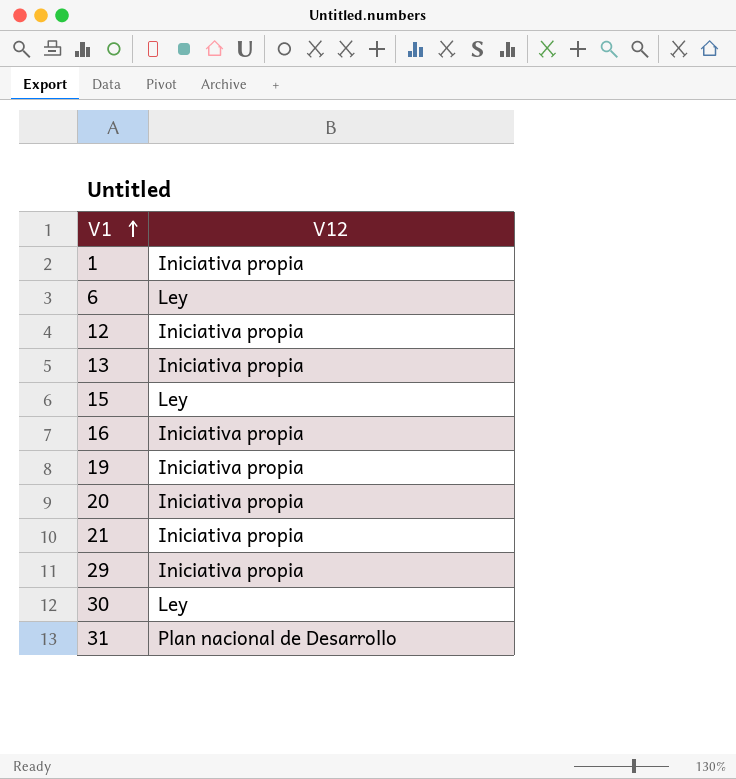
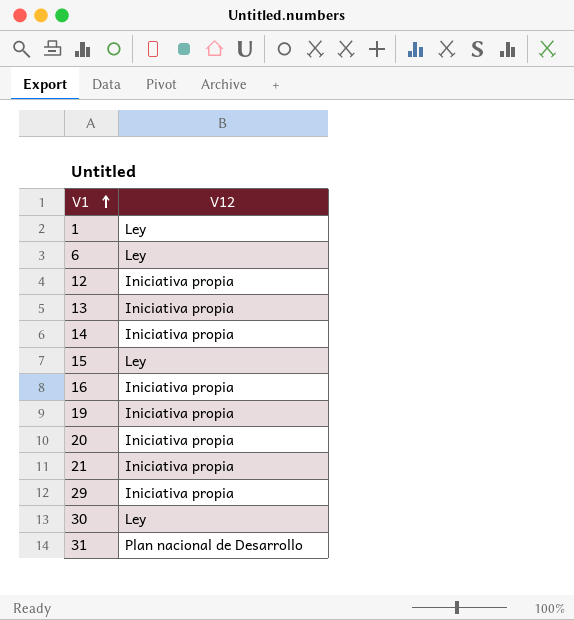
1 | V12: Iniciativa propia -> Ley
row 14: none -> Iniciativa propia

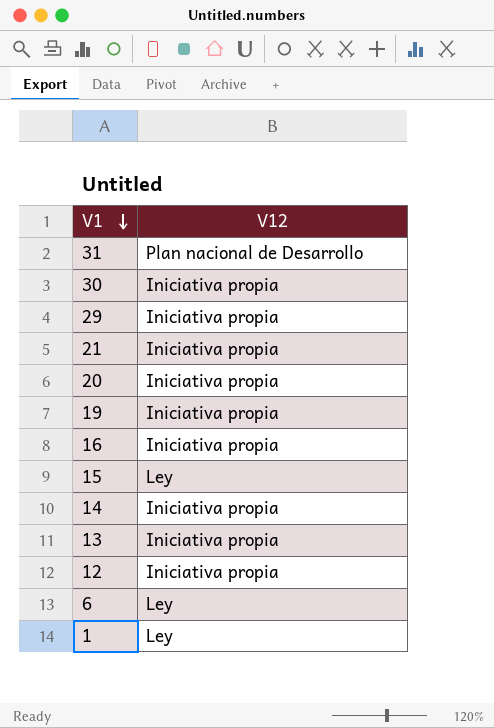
row order: V1 ascending -> V1 descending
30 | V12: Ley -> Iniciativa propia

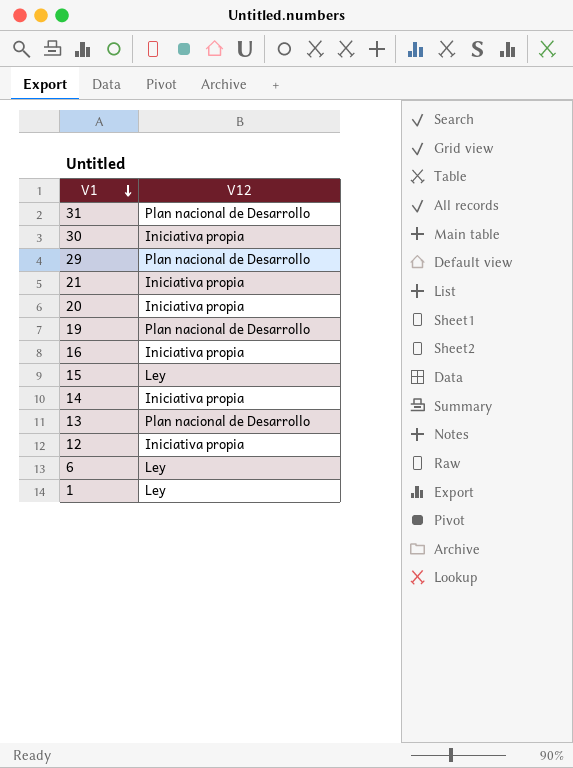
29 | V12: Iniciativa propia -> Plan nacional de Desarrollo
19 | V12: Iniciativa propia -> Plan nacional de Desarrollo
13 | V12: Iniciativa propia -> Plan nacional de Desarrollo

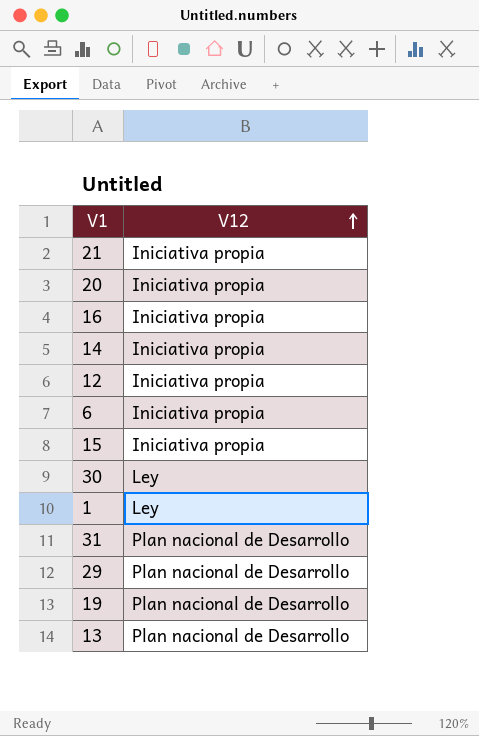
row order: V1 descending -> V12 ascending
6 | V12: Ley -> Iniciativa propia
15 | V12: Ley -> Iniciativa propia
30 | V12: Iniciativa propia -> Ley

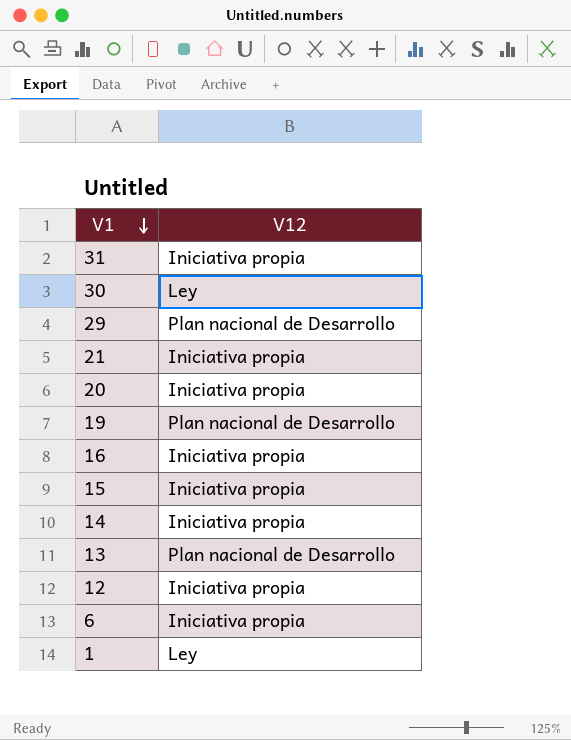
row order: V12 ascending -> V1 descending
31 | V12: Plan nacional de Desarrollo -> Iniciativa propia

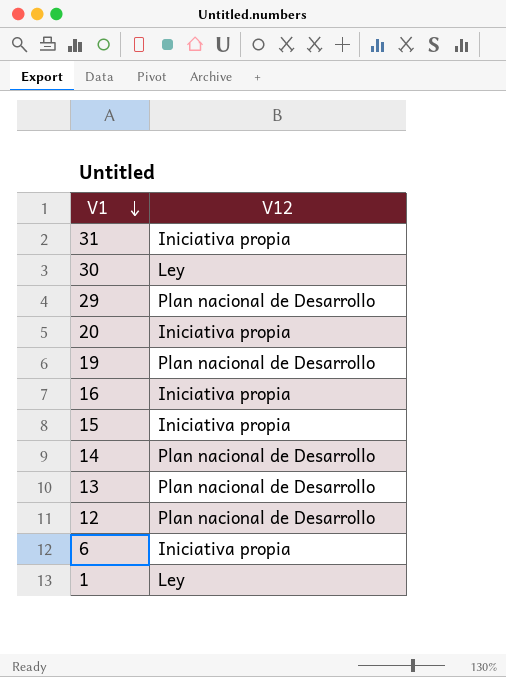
row 21: Iniciativa propia -> none
14 | V12: Iniciativa propia -> Plan nacional de Desarrollo
12 | V12: Iniciativa propia -> Plan nacional de Desarrollo

